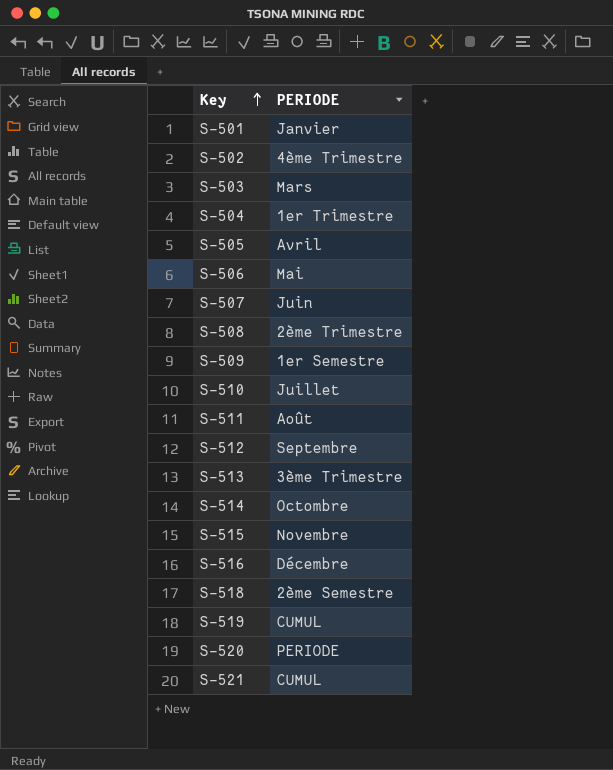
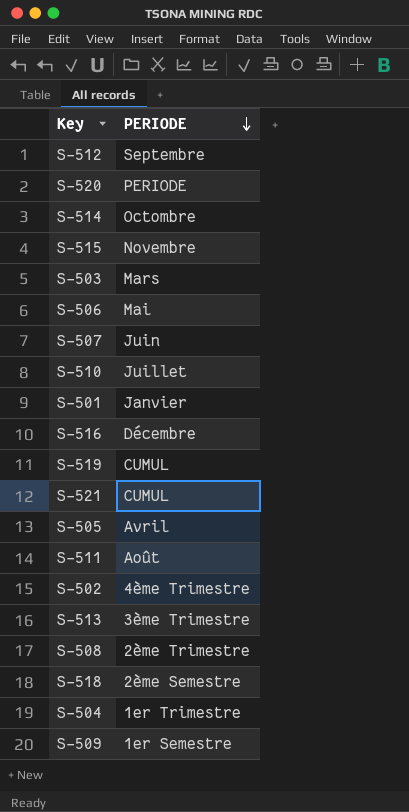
row order: Key ascending -> PERIODE descending

